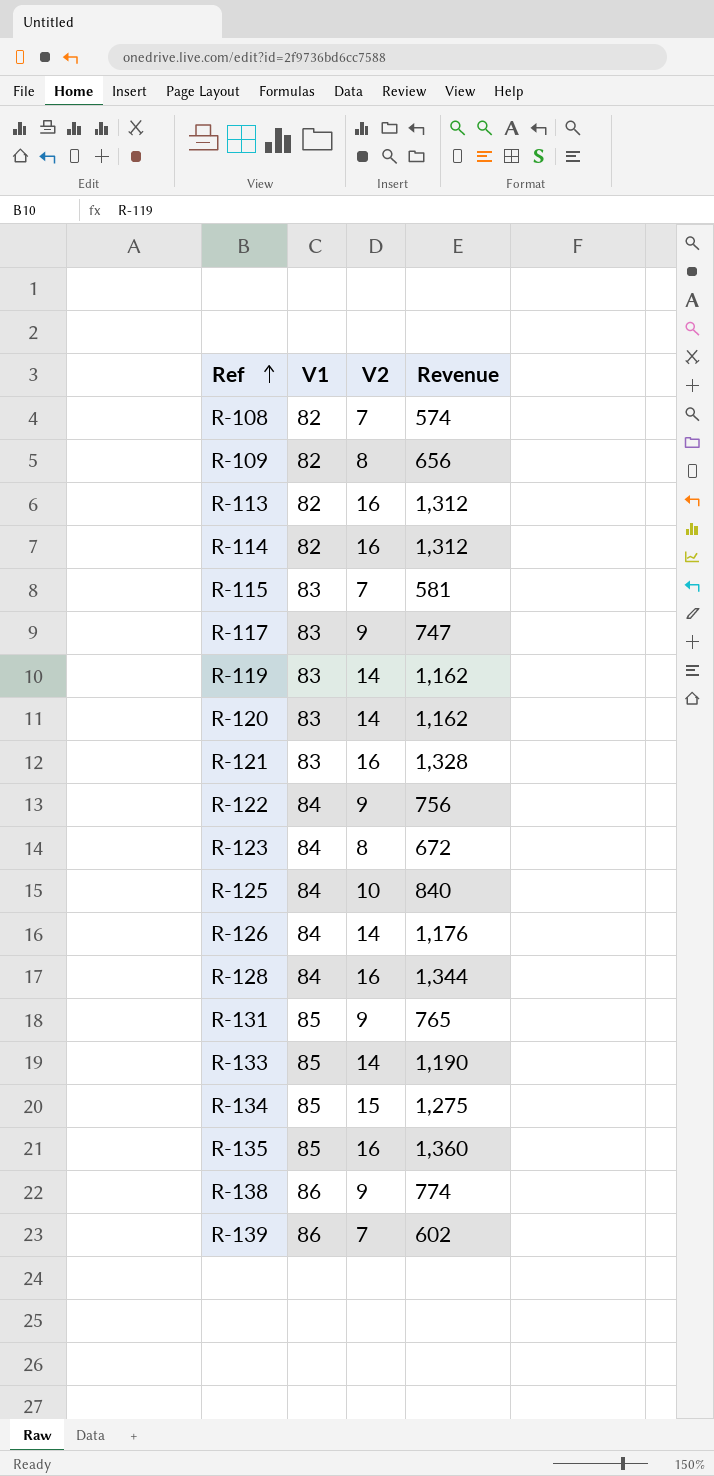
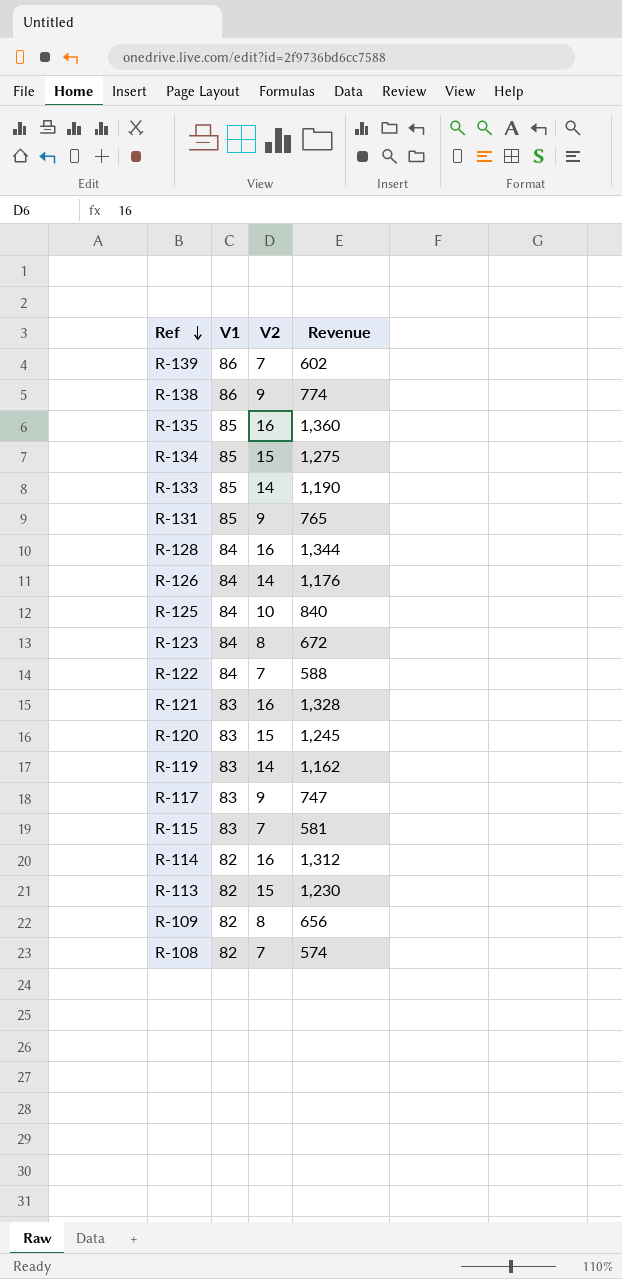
row order: Ref ascending -> Ref descending
R-122 | V2: 9 -> 7
R-122 | Revenue: 756 -> 588
R-120 | V2: 14 -> 15
R-120 | Revenue: 1,162 -> 1,245
R-113 | V2: 16 -> 15
R-113 | Revenue: 1,312 -> 1,230

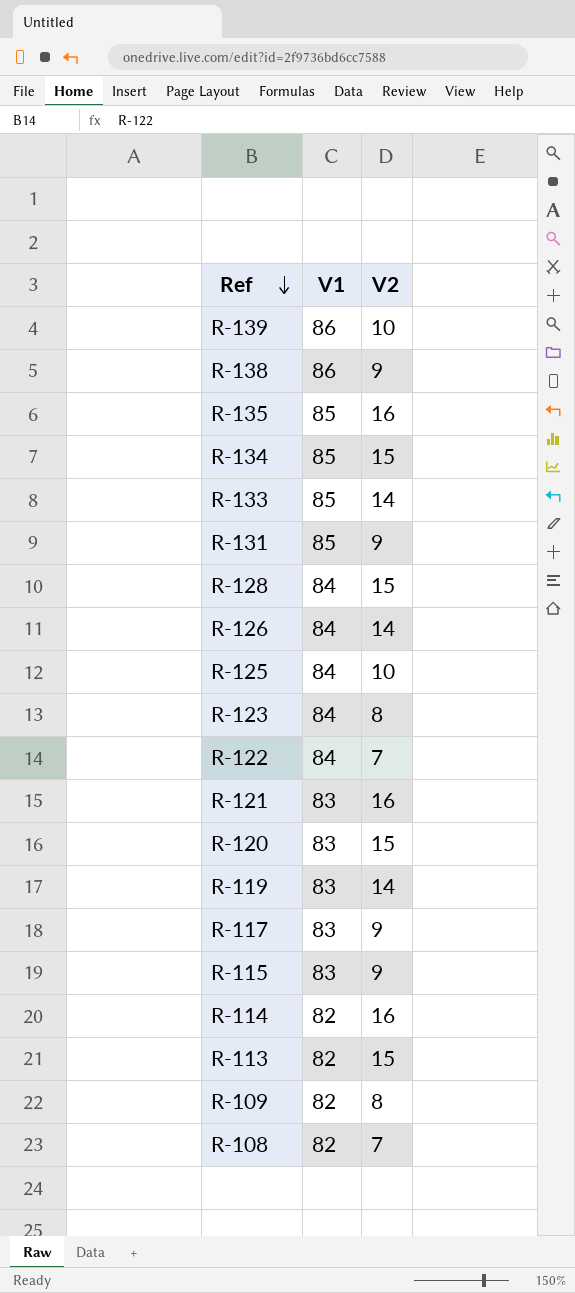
column Revenue | formula: [V1] * [V2] -> none
R-139 | V2: 7 -> 10
R-128 | V2: 16 -> 15
R-115 | V2: 7 -> 9

